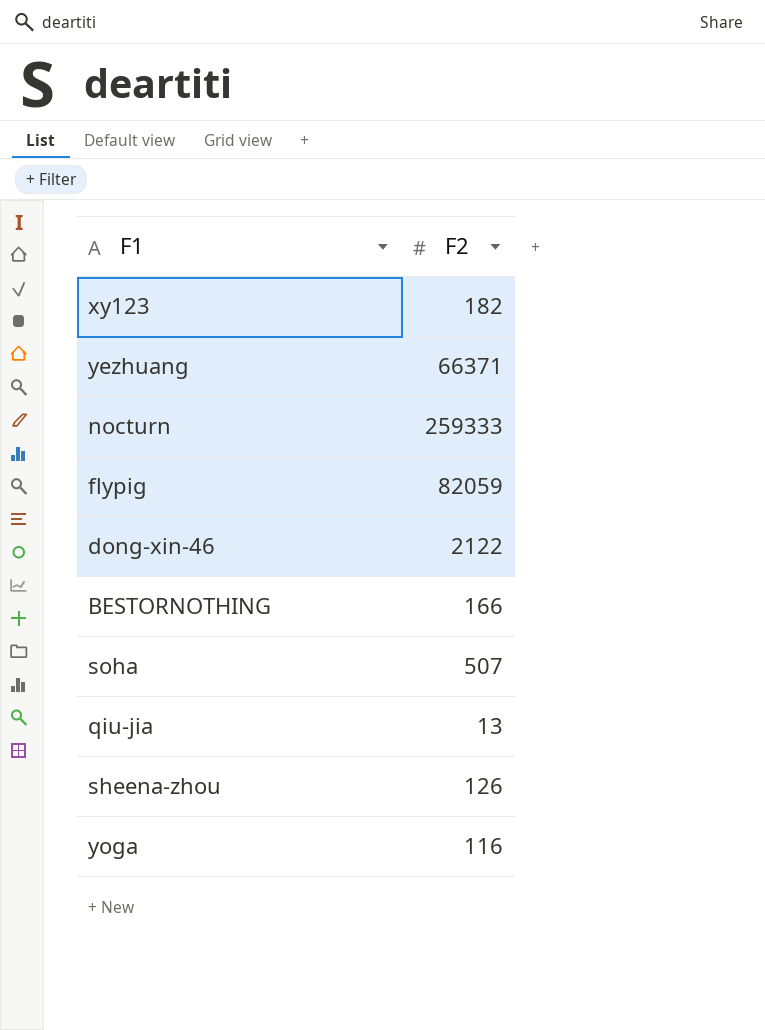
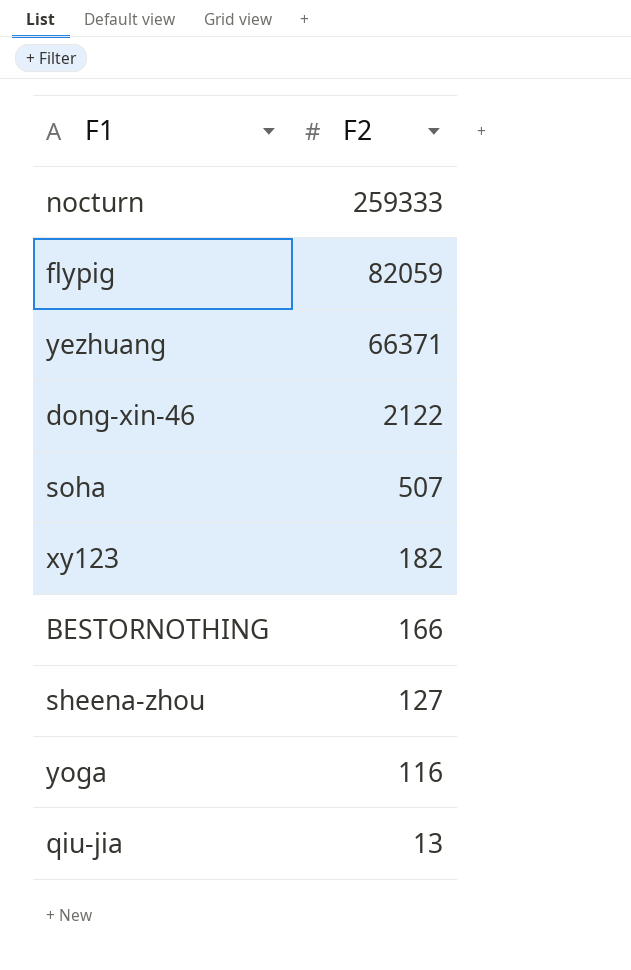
row order: none -> F2 descending
sheena-zhou | F2: 126 -> 127

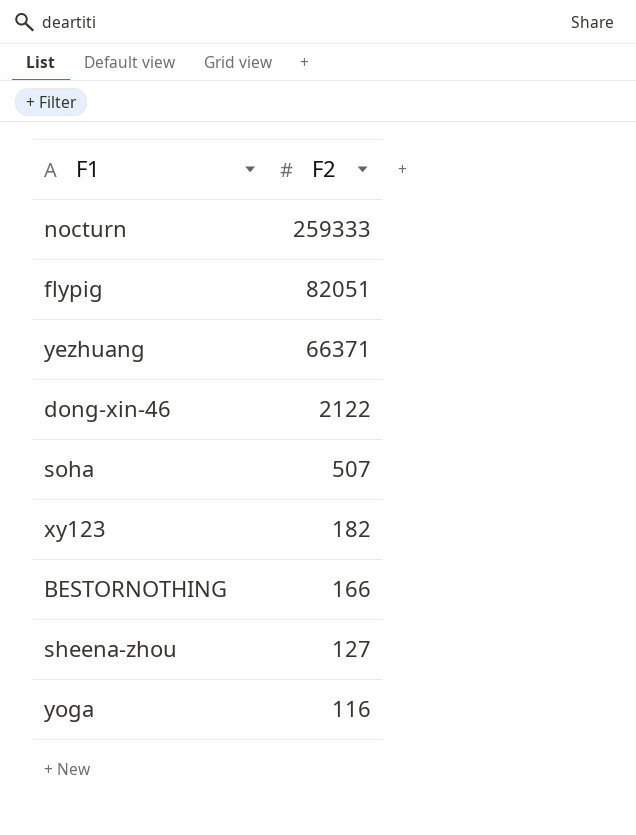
row qiu-jia: 13 -> none
flypig | F2: 82059 -> 82051

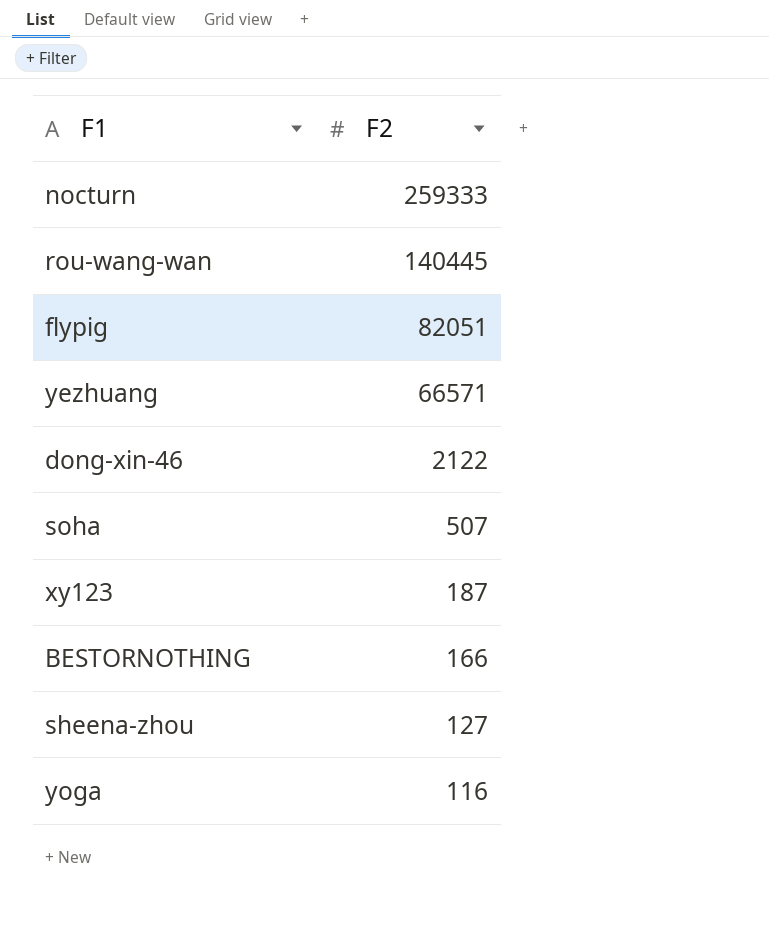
row rou-wang-wan: none -> 140445
yezhuang | F2: 66371 -> 66571
xy123 | F2: 182 -> 187

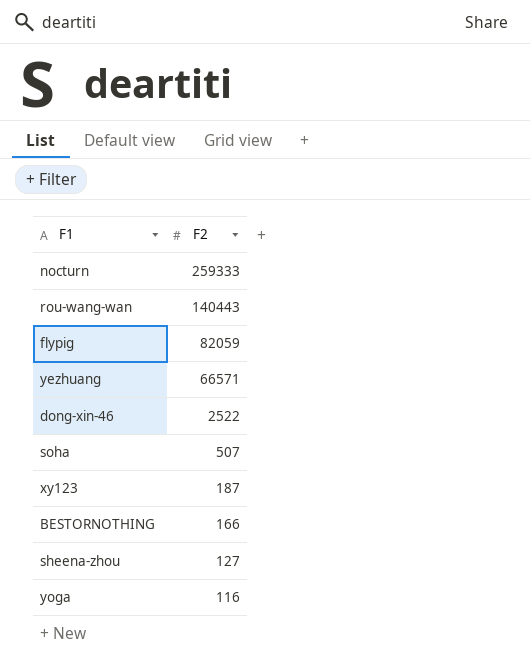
rou-wang-wan | F2: 140445 -> 140443
flypig | F2: 82051 -> 82059
dong-xin-46 | F2: 2122 -> 2522

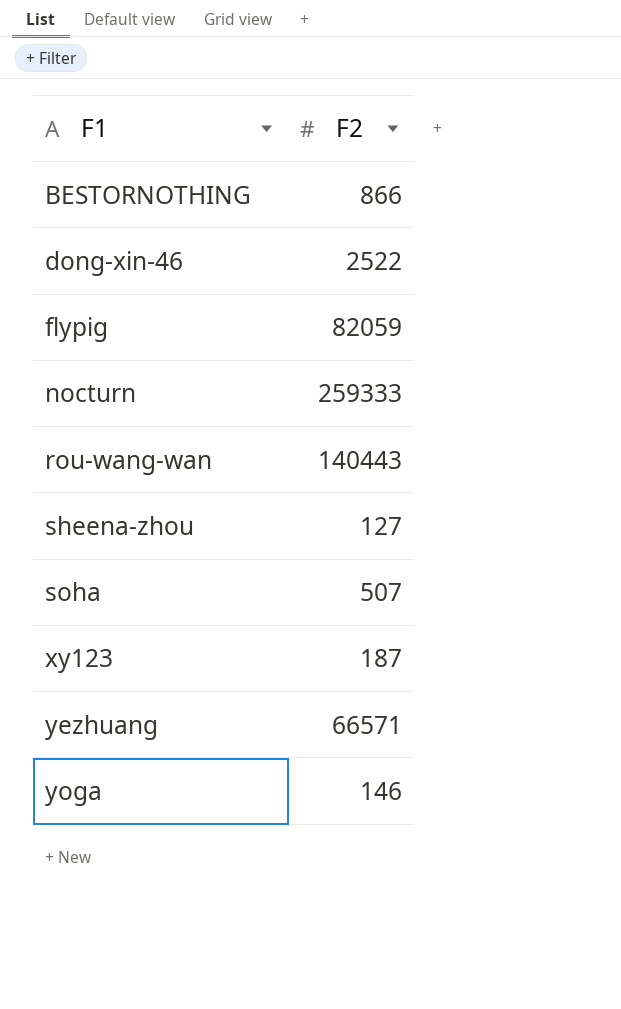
row order: F2 descending -> F1 ascending
BESTORNOTHING | F2: 166 -> 866
yoga | F2: 116 -> 146

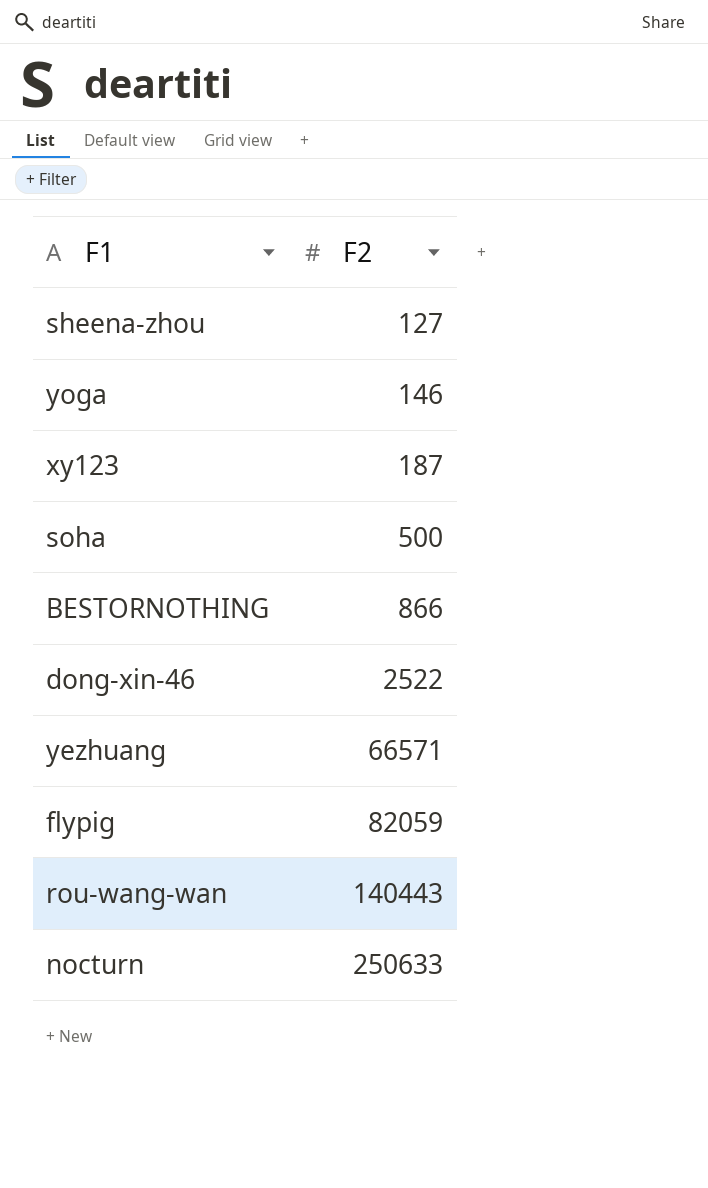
row order: F1 ascending -> F2 ascending
soha | F2: 507 -> 500
nocturn | F2: 259333 -> 250633

